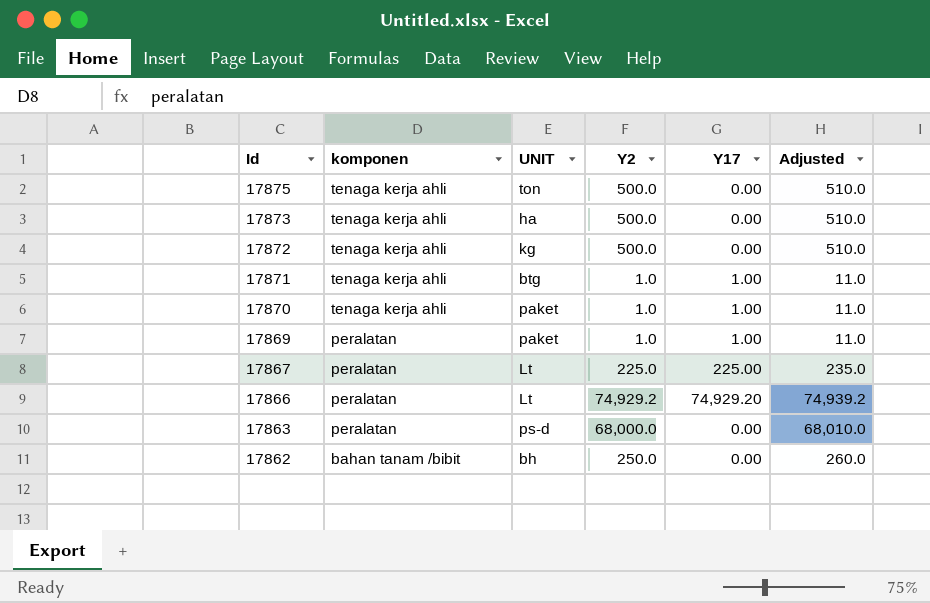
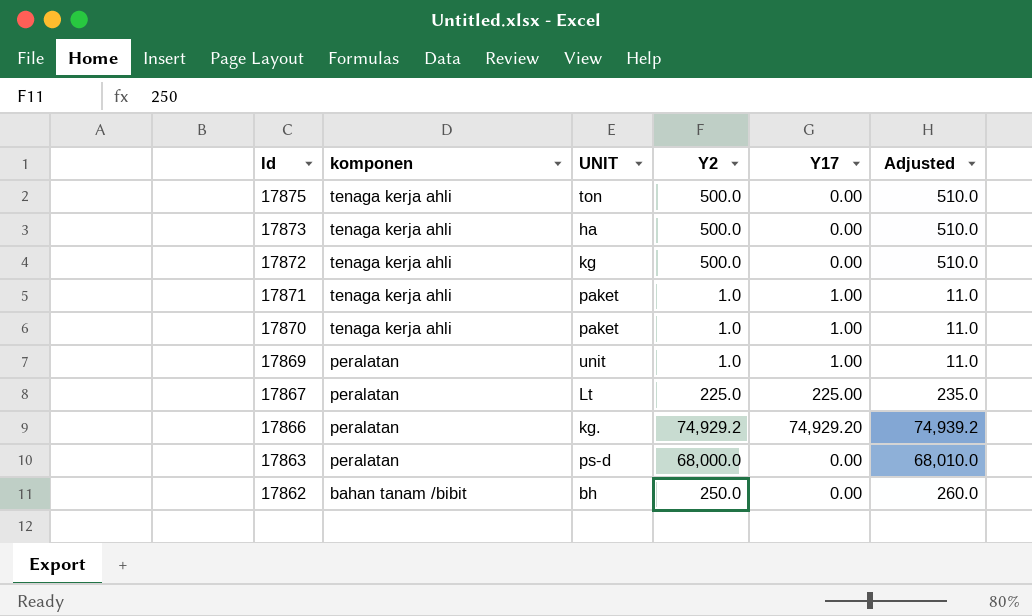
17871 | UNIT: btg -> paket
17869 | UNIT: paket -> unit
17866 | UNIT: Lt -> kg.

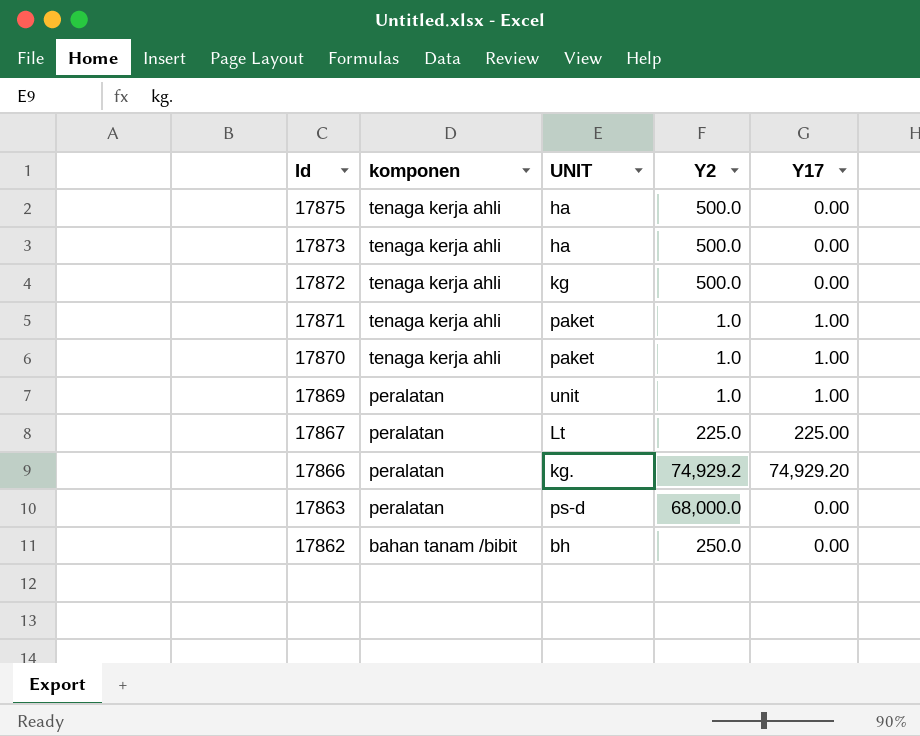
column Adjusted | formula: [Y2] + 10 -> none
17875 | UNIT: ton -> ha

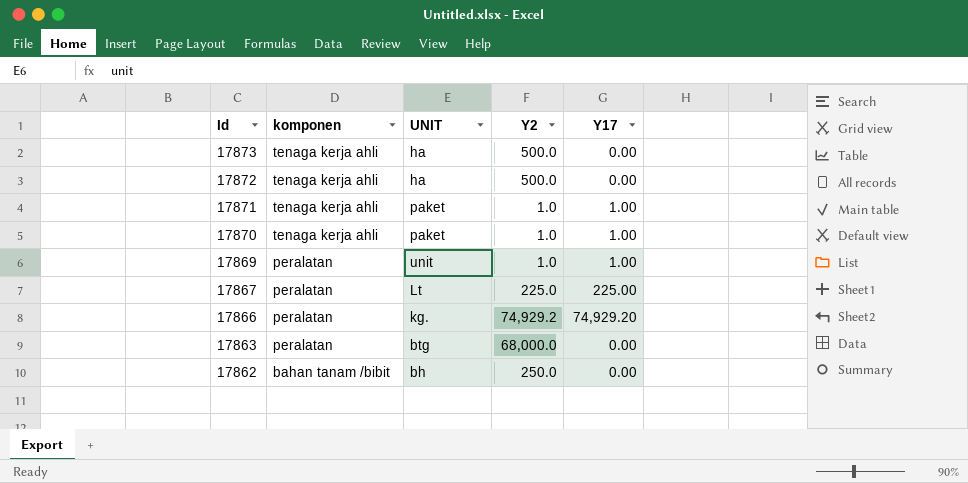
row 17875: tenaga kerja ahli | ha | 500.0 | 0.00 -> none
17872 | UNIT: kg -> ha
17863 | UNIT: ps-d -> btg

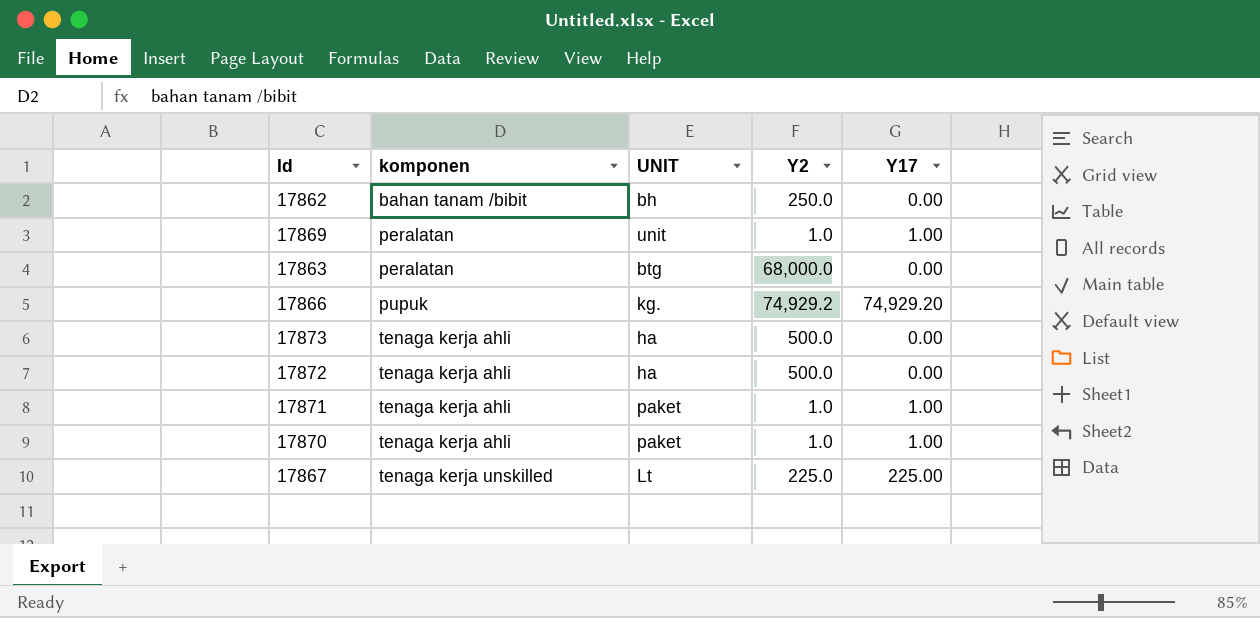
row order: Id descending -> komponen ascending
17866 | komponen: peralatan -> pupuk
17867 | komponen: peralatan -> tenaga kerja unskilled

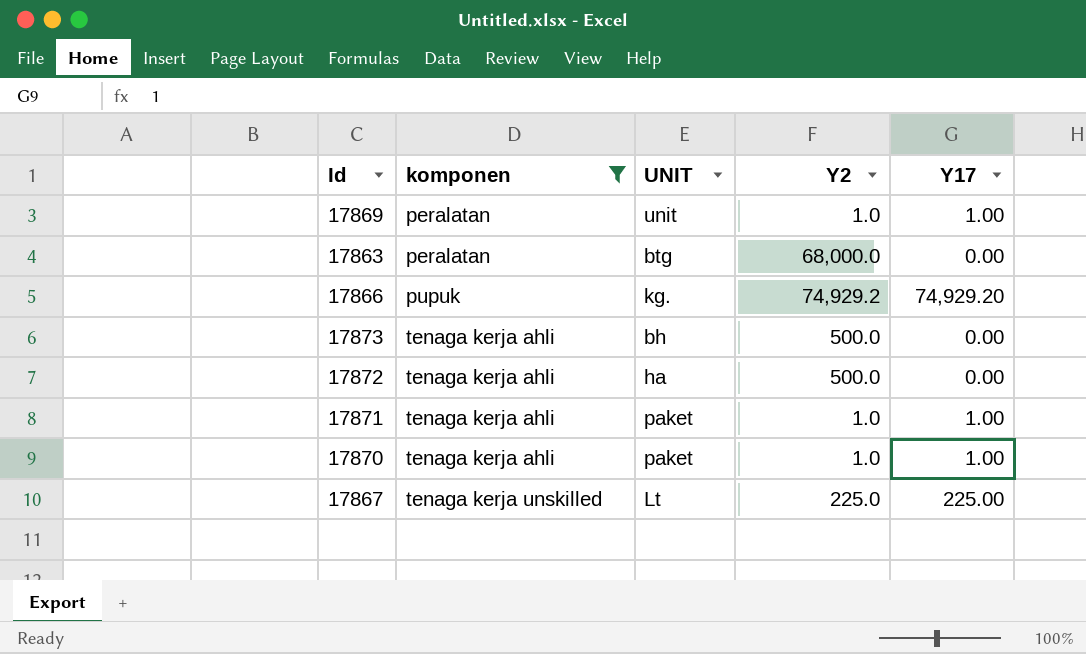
filter: none -> komponen != bahan tanam /bibit
17873 | UNIT: ha -> bh

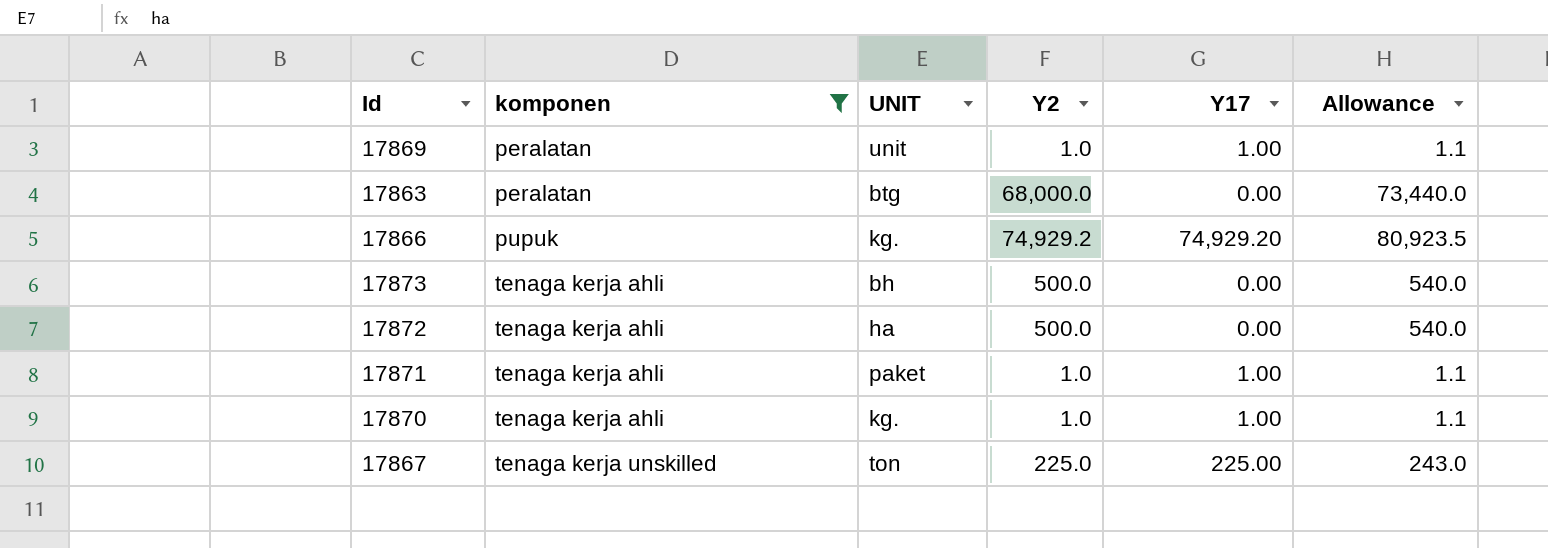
column Allowance | formula: none -> [Y2] * 1.08
17870 | UNIT: paket -> kg.
17867 | UNIT: Lt -> ton

